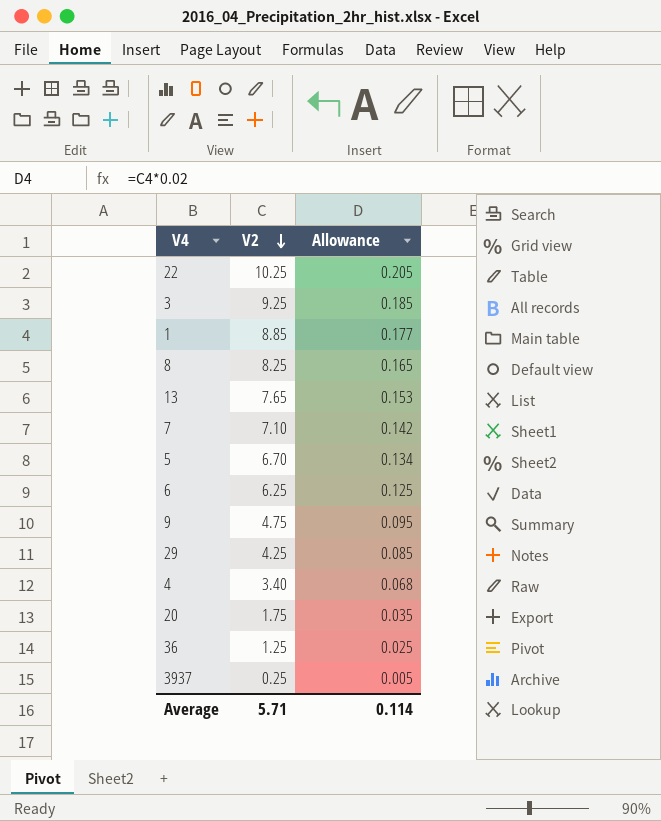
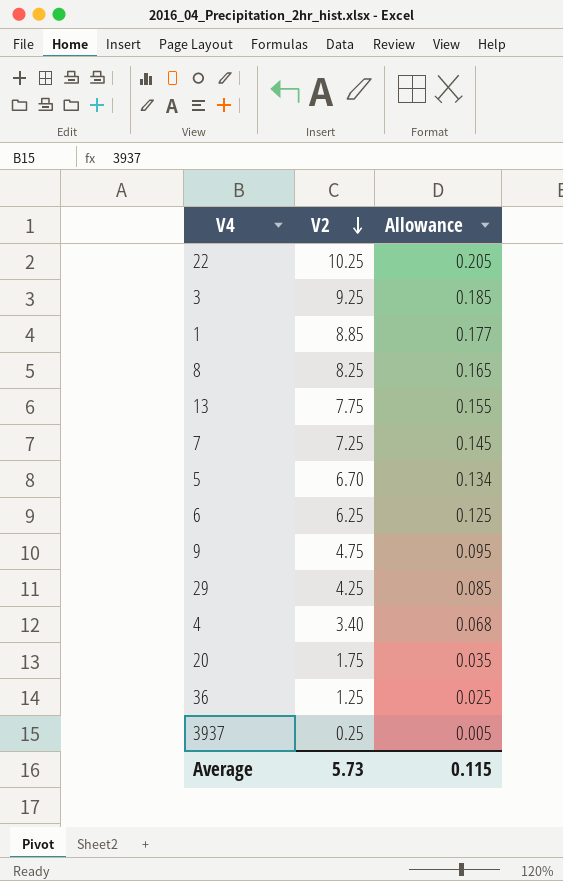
13 | V2: 7.65 -> 7.75
13 | Allowance: 0.153 -> 0.155
7 | V2: 7.10 -> 7.25
7 | Allowance: 0.142 -> 0.145
Average | V2: 5.71 -> 5.73
Average | Allowance: 0.114 -> 0.115

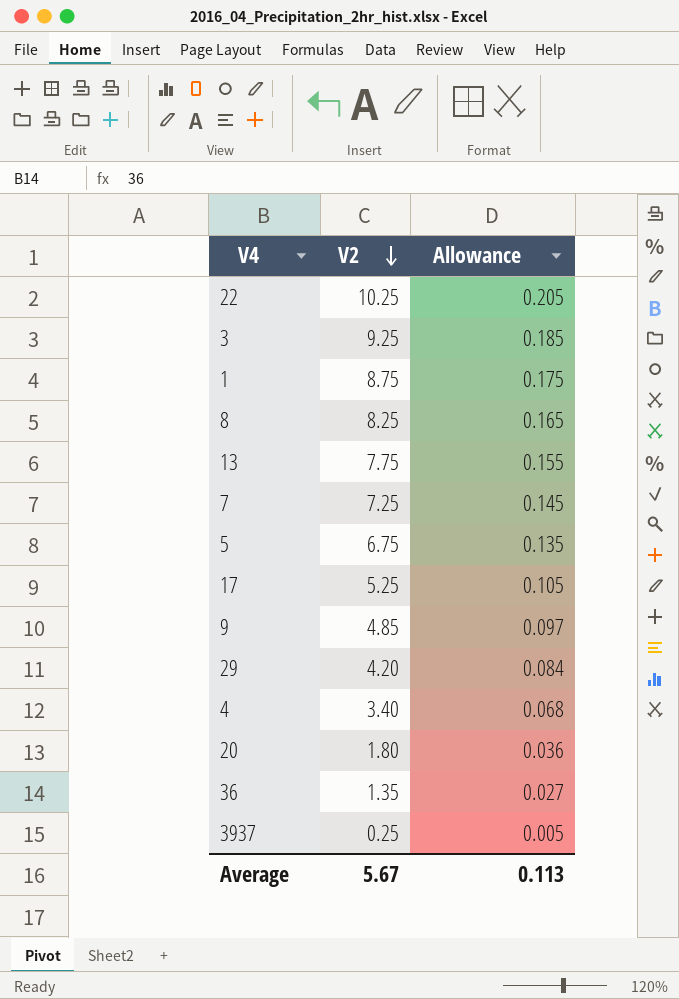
row 6: 6.25 | 0.125 -> none
1 | V2: 8.85 -> 8.75
1 | Allowance: 0.177 -> 0.175
5 | V2: 6.70 -> 6.75
5 | Allowance: 0.134 -> 0.135
row 17: none -> 5.25 | 0.105
9 | V2: 4.75 -> 4.85
9 | Allowance: 0.095 -> 0.097
29 | V2: 4.25 -> 4.20
29 | Allowance: 0.085 -> 0.084
20 | V2: 1.75 -> 1.80
20 | Allowance: 0.035 -> 0.036
36 | V2: 1.25 -> 1.35
36 | Allowance: 0.025 -> 0.027
Average | V2: 5.73 -> 5.67
Average | Allowance: 0.115 -> 0.113

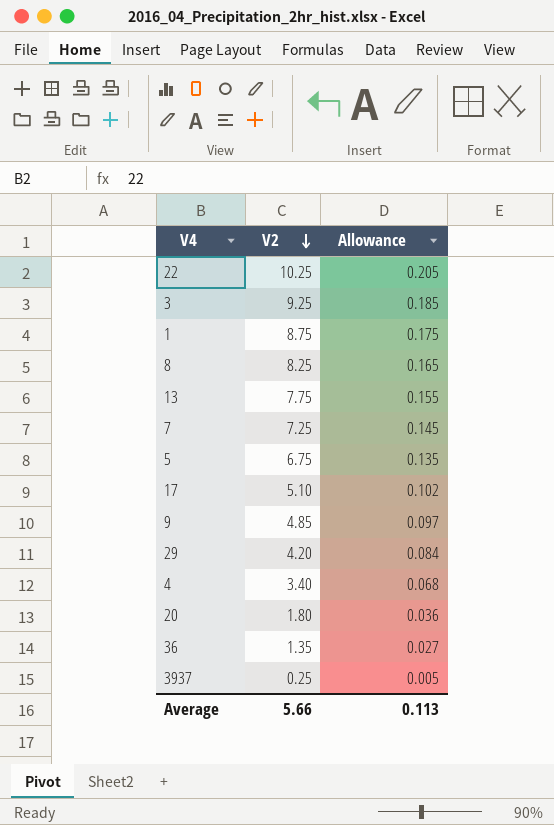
17 | V2: 5.25 -> 5.10
17 | Allowance: 0.105 -> 0.102
Average | V2: 5.67 -> 5.66

